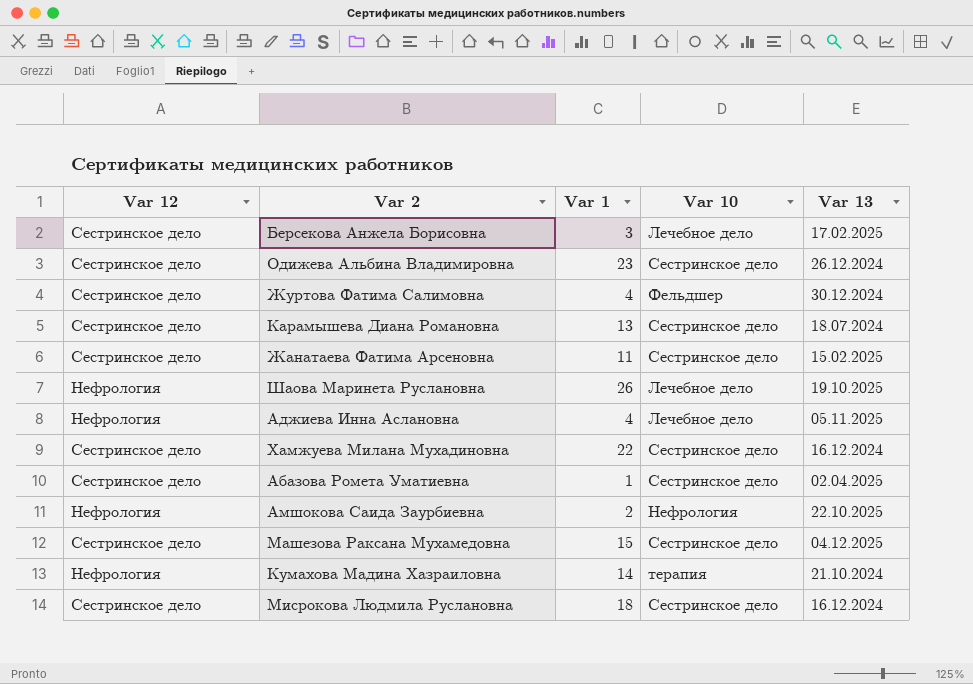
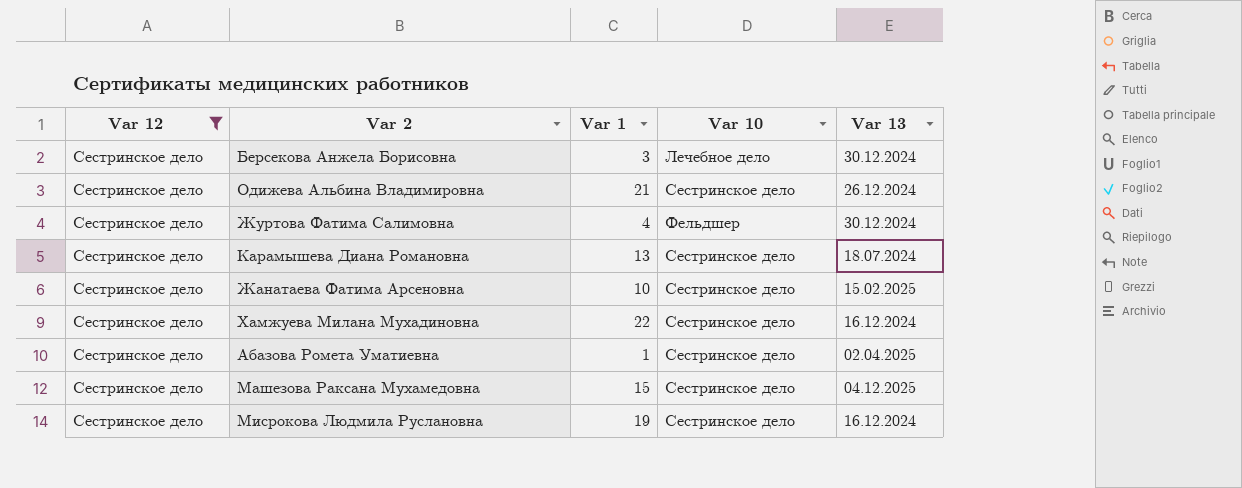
filter: none -> Var 12 = Сестринское дело
Берсекова Анжела Борисовна | Var 13: 17.02.2025 -> 30.12.2024
Одижева Альбина Владимировна | Var 1: 23 -> 21
Жанатаева Фатима Арсеновна | Var 1: 11 -> 10
Мисрокова Людмила Руслановна | Var 1: 18 -> 19

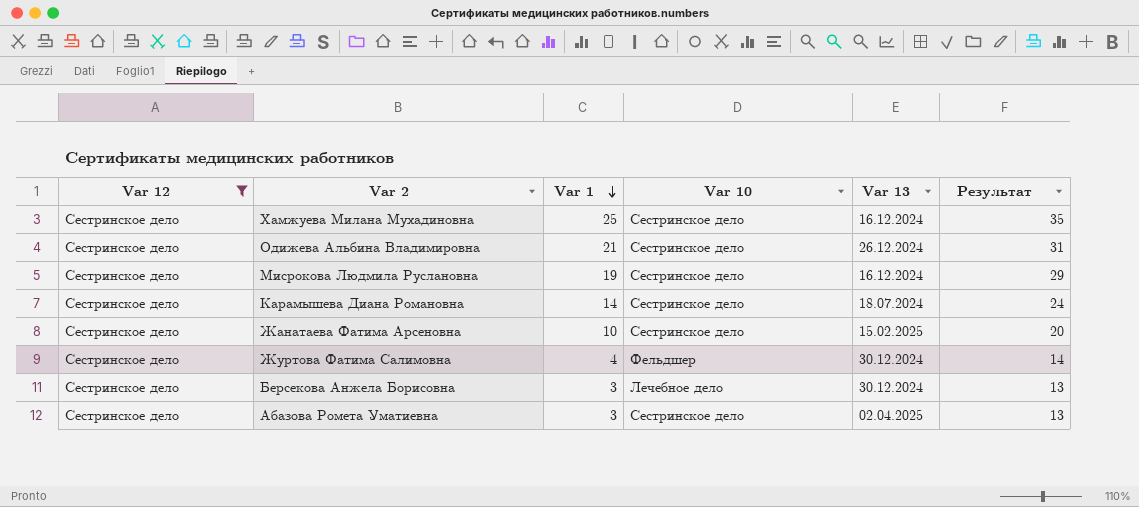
row order: none -> Var 1 descending
column Результат | formula: none -> [Var 1] + 10
row Машезова Раксана Мухамедовна: Сестринское дело | 15 | Сестринское дело | 04.12.2025 -> none
Хамжуева Милана Мухадиновна | Var 1: 22 -> 25
Карамышева Диана Романовна | Var 1: 13 -> 14
Абазова Ромета Уматиевна | Var 1: 1 -> 3

